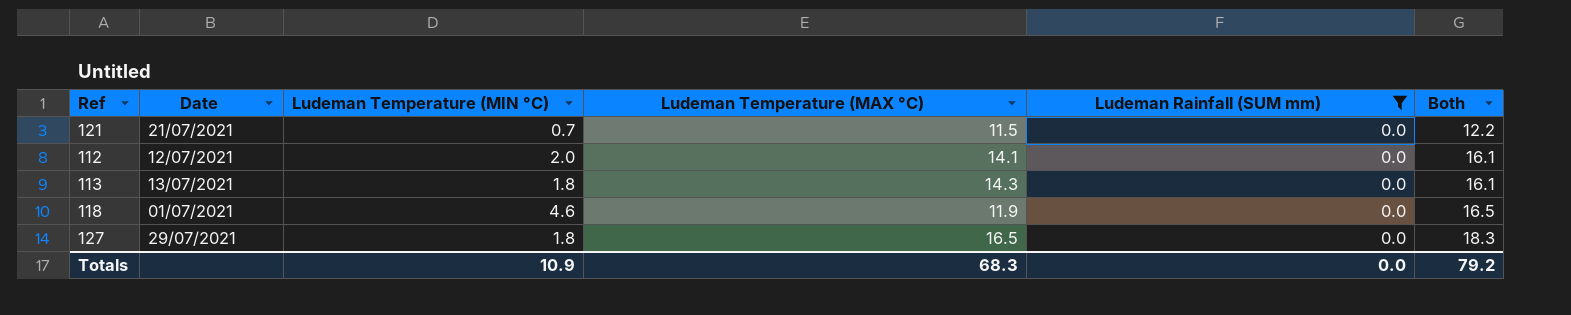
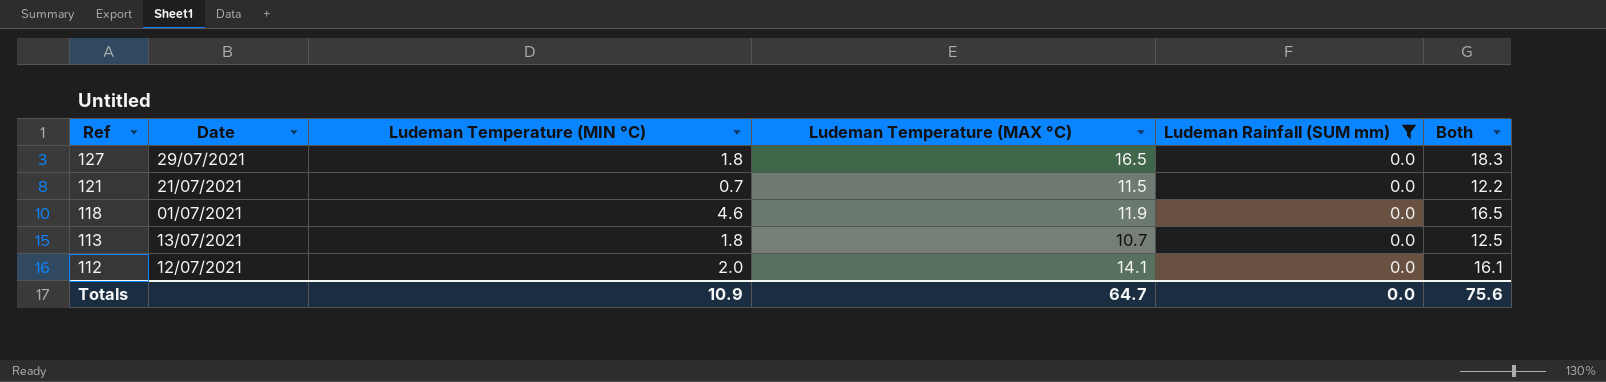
row order: Both ascending -> Ref descending
113 | Ludeman Temperature (MAX °C): 14.3 -> 10.7
113 | Both: 16.1 -> 12.5
Totals | Ludeman Temperature (MAX °C): 68.3 -> 64.7
Totals | Both: 79.2 -> 75.6

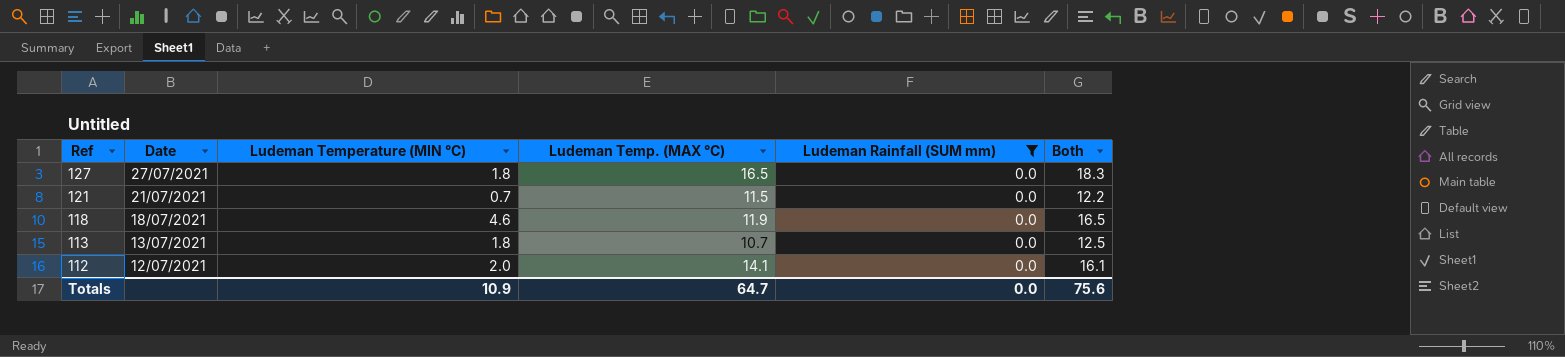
column name: Ludeman Temperature (MAX °C) -> Ludeman Temp. (MAX °C)
127 | Date: 29/07/2021 -> 27/07/2021
118 | Date: 01/07/2021 -> 18/07/2021

